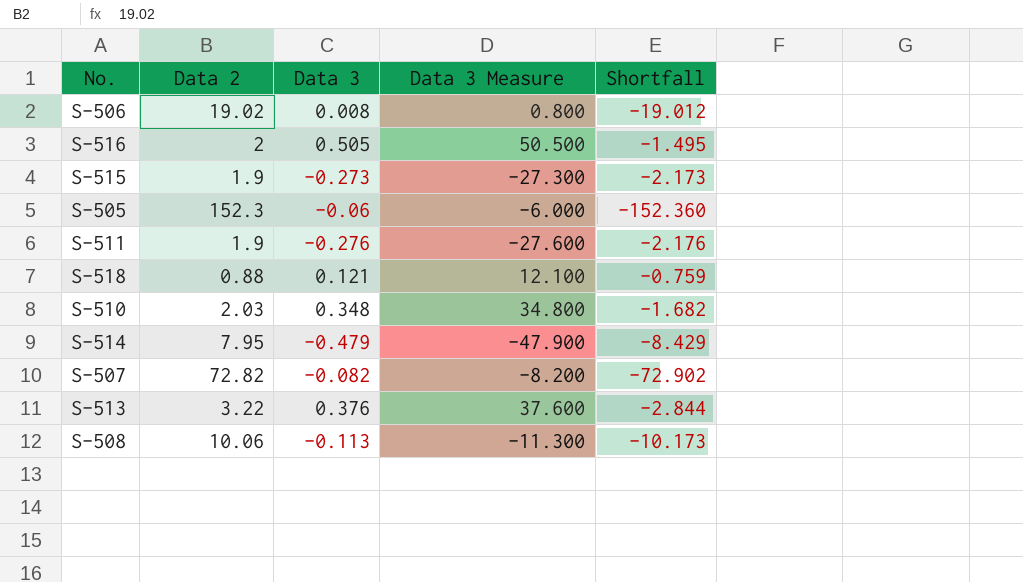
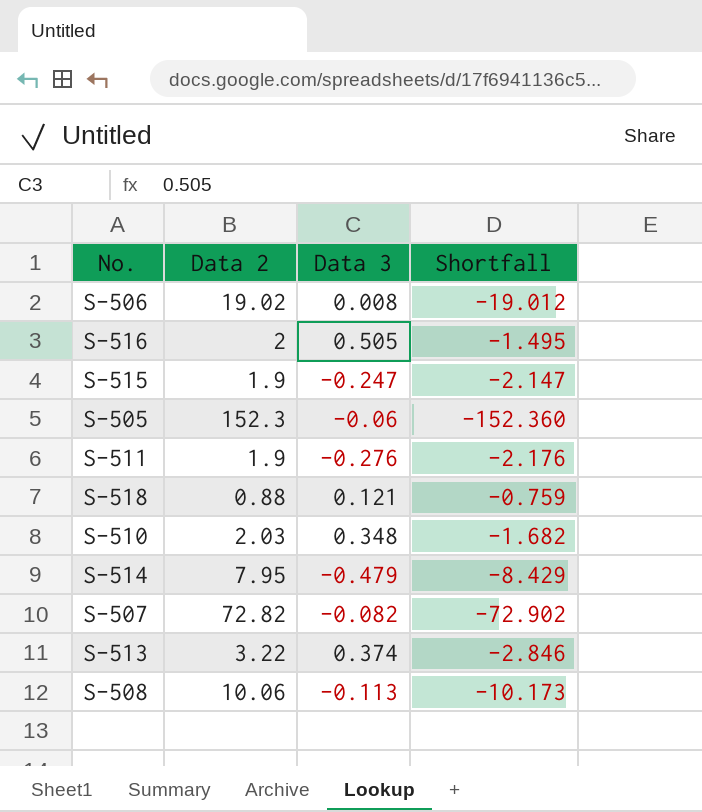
column Data 3 Measure | formula: [Data 3] * 100 -> none
S-515 | Data 3: -0.273 -> -0.247
S-515 | Shortfall: -2.173 -> -2.147
S-513 | Data 3: 0.376 -> 0.374
S-513 | Shortfall: -2.844 -> -2.846

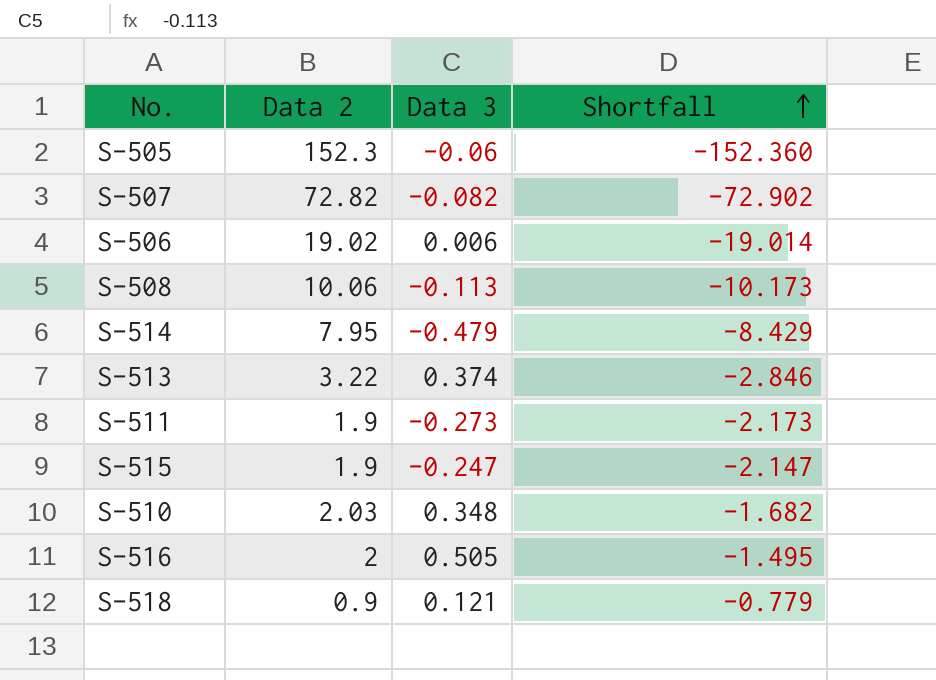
row order: none -> Shortfall ascending
S-506 | Data 3: 0.008 -> 0.006
S-506 | Shortfall: -19.012 -> -19.014
S-511 | Data 3: -0.276 -> -0.273
S-511 | Shortfall: -2.176 -> -2.173
S-518 | Data 2: 0.88 -> 0.9
S-518 | Shortfall: -0.759 -> -0.779

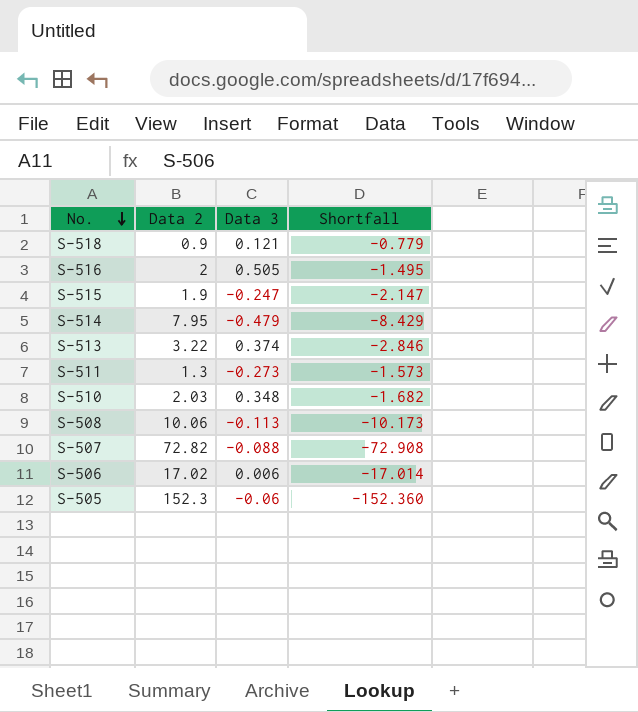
row order: Shortfall ascending -> No. descending
S-511 | Data 2: 1.9 -> 1.3
S-511 | Shortfall: -2.173 -> -1.573
S-507 | Data 3: -0.082 -> -0.088
S-507 | Shortfall: -72.902 -> -72.908
S-506 | Data 2: 19.02 -> 17.02
S-506 | Shortfall: -19.014 -> -17.014

